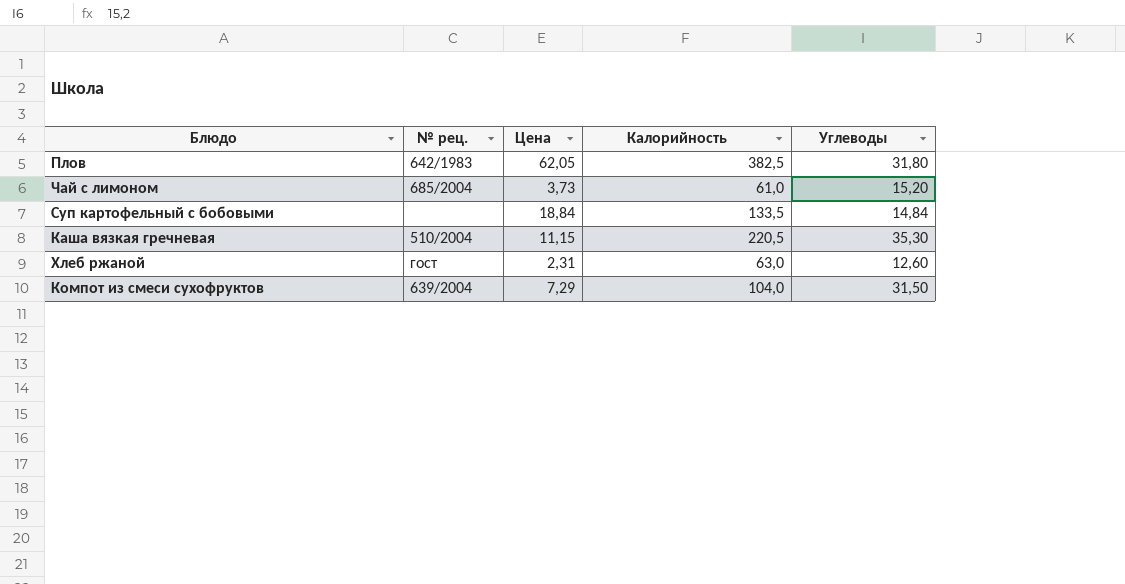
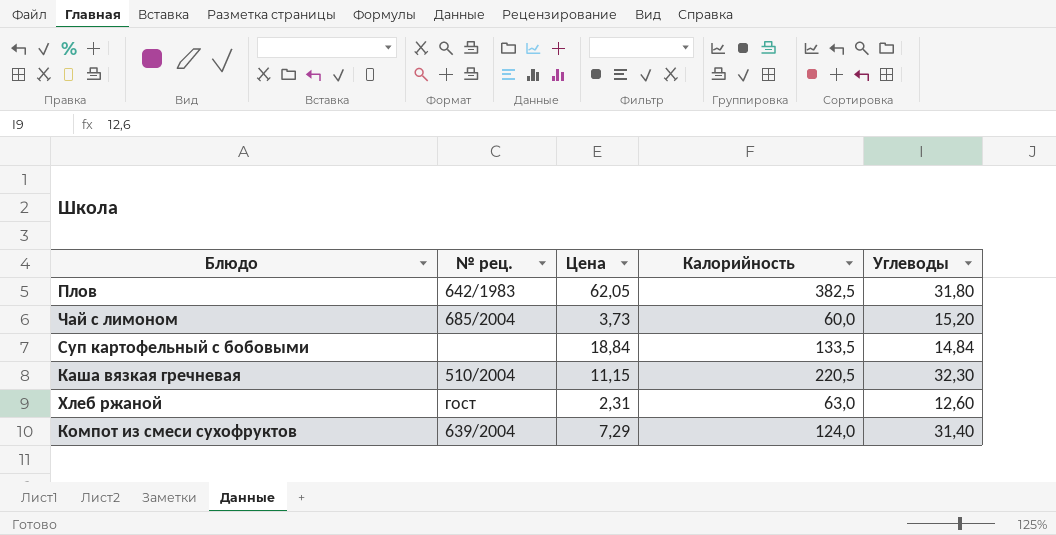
Чай с лимоном | Калорийность: 61,0 -> 60,0
Каша вязкая гречневая | Углеводы: 35,30 -> 32,30
Компот из смеси сухофруктов | Калорийность: 104,0 -> 124,0
Компот из смеси сухофруктов | Углеводы: 31,50 -> 31,40

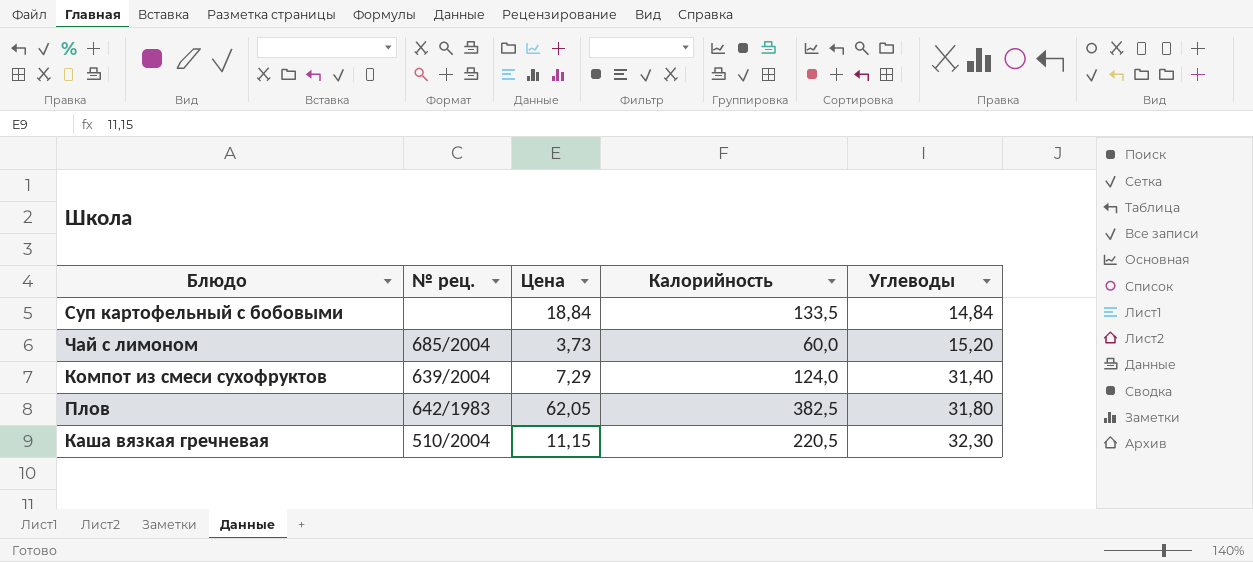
row order: none -> Углеводы ascending
row Хлеб ржаной: гост | 2,31 | 63,0 | 12,60 -> none

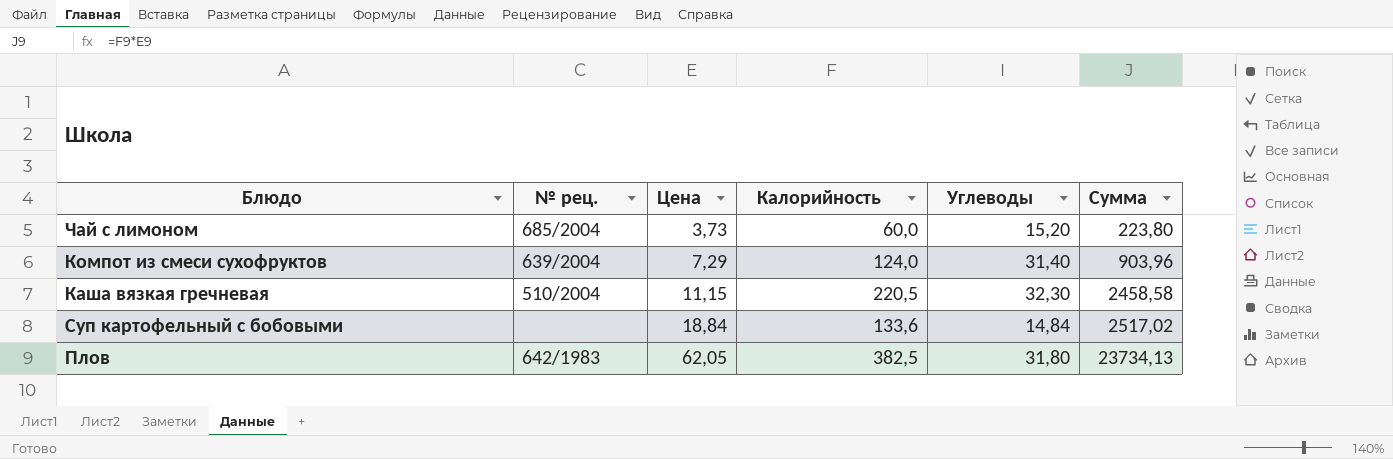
row order: Углеводы ascending -> Цена ascending
column Сумма | formula: none -> [Цена] * [Калорийность]
Суп картофельный с бобовыми | Калорийность: 133,5 -> 133,6

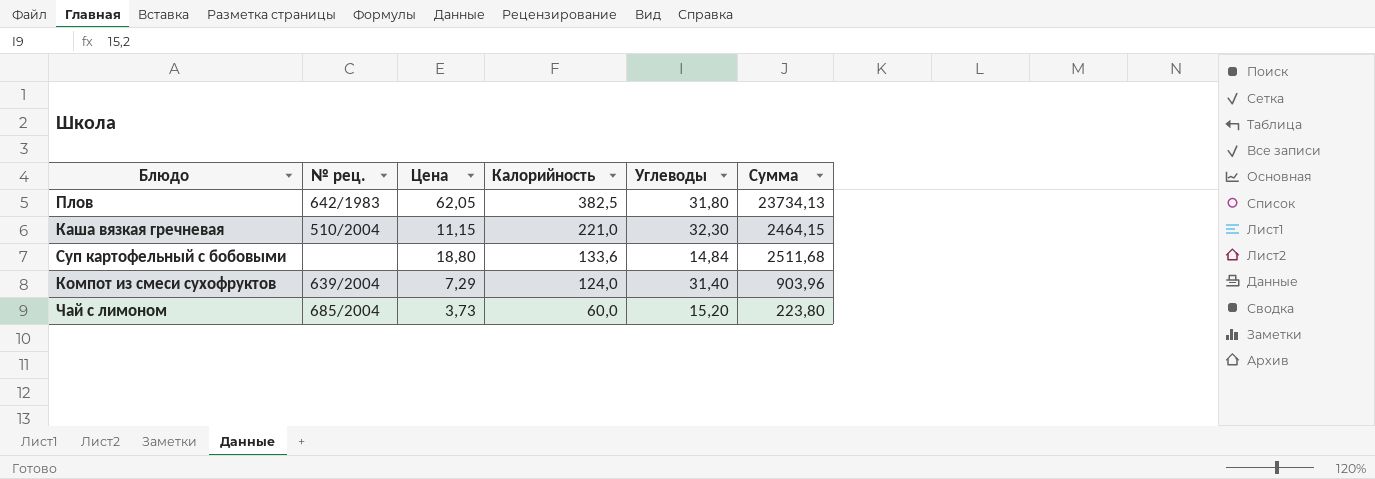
row order: Цена ascending -> Калорийность descending
Каша вязкая гречневая | Калорийность: 220,5 -> 221,0
Каша вязкая гречневая | Сумма: 2458,58 -> 2464,15
Суп картофельный с бобовыми | Цена: 18,84 -> 18,80
Суп картофельный с бобовыми | Сумма: 2517,02 -> 2511,68

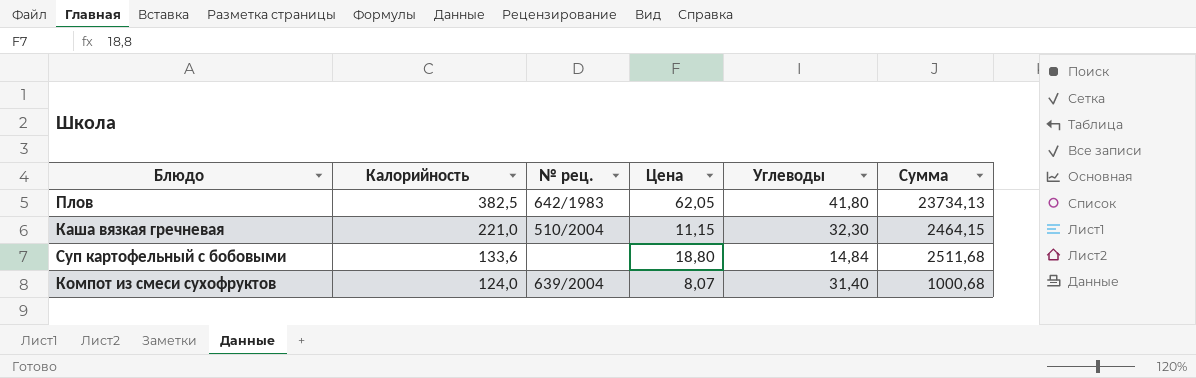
column Калорийность | position: 4 -> 2
row Чай с лимоном: 685/2004 | 3,73 | 60,0 | 15,20 | 223,80 -> none
Плов | Углеводы: 31,80 -> 41,80
Компот из смеси сухофруктов | Цена: 7,29 -> 8,07
Компот из смеси сухофруктов | Сумма: 903,96 -> 1000,68

